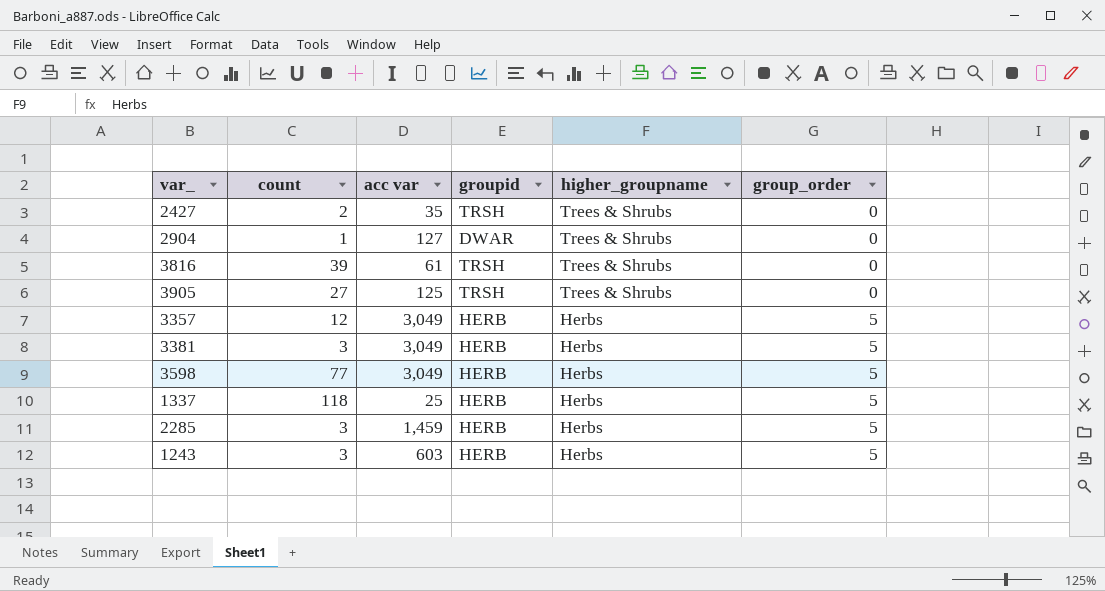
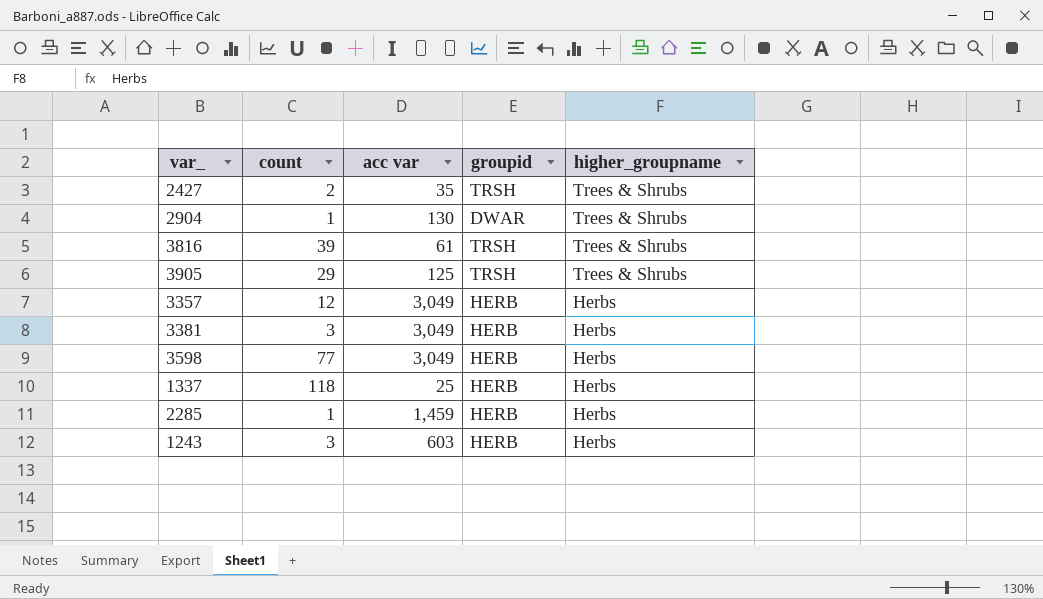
column group_order | position: 6 -> none
2904 | acc var: 127 -> 130
3905 | count: 27 -> 29
2285 | count: 3 -> 1

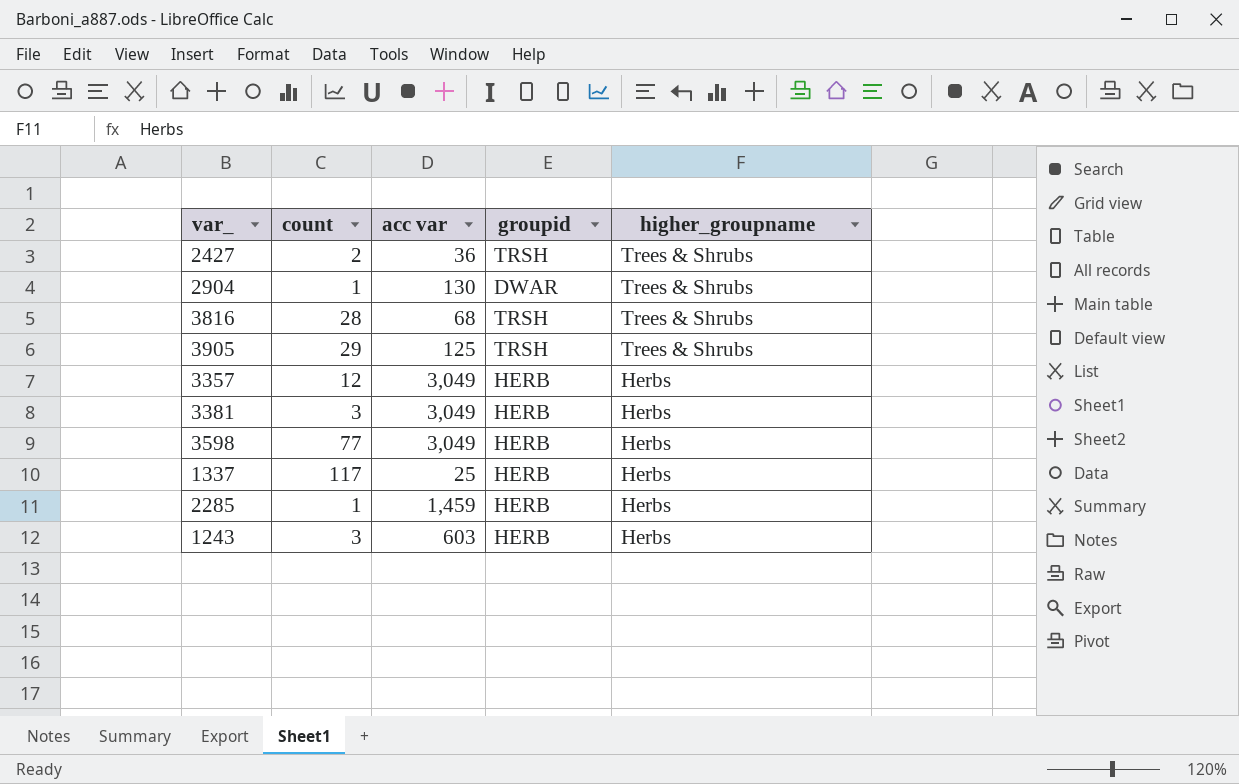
2427 | acc var: 35 -> 36
3816 | count: 39 -> 28
3816 | acc var: 61 -> 68
1337 | count: 118 -> 117

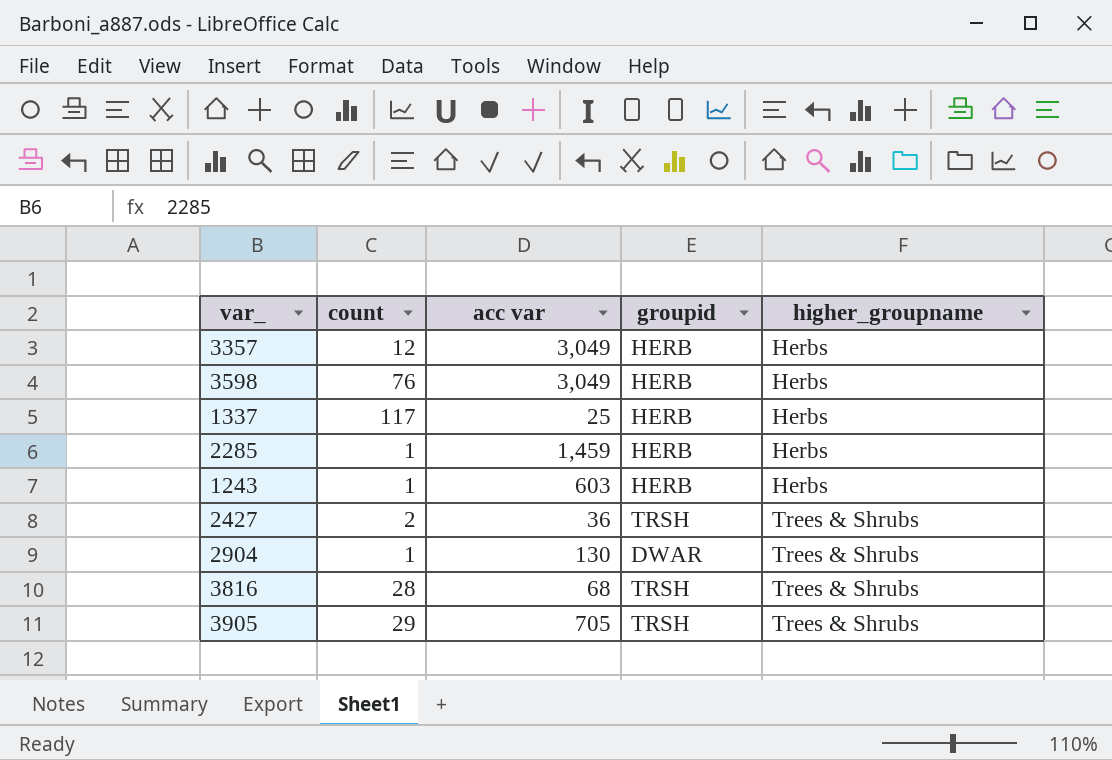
row order: higher_groupname descending -> higher_groupname ascending
row 3381: 3 | 3,049 | HERB | Herbs -> none
3598 | count: 77 -> 76
1243 | count: 3 -> 1
3905 | acc var: 125 -> 705

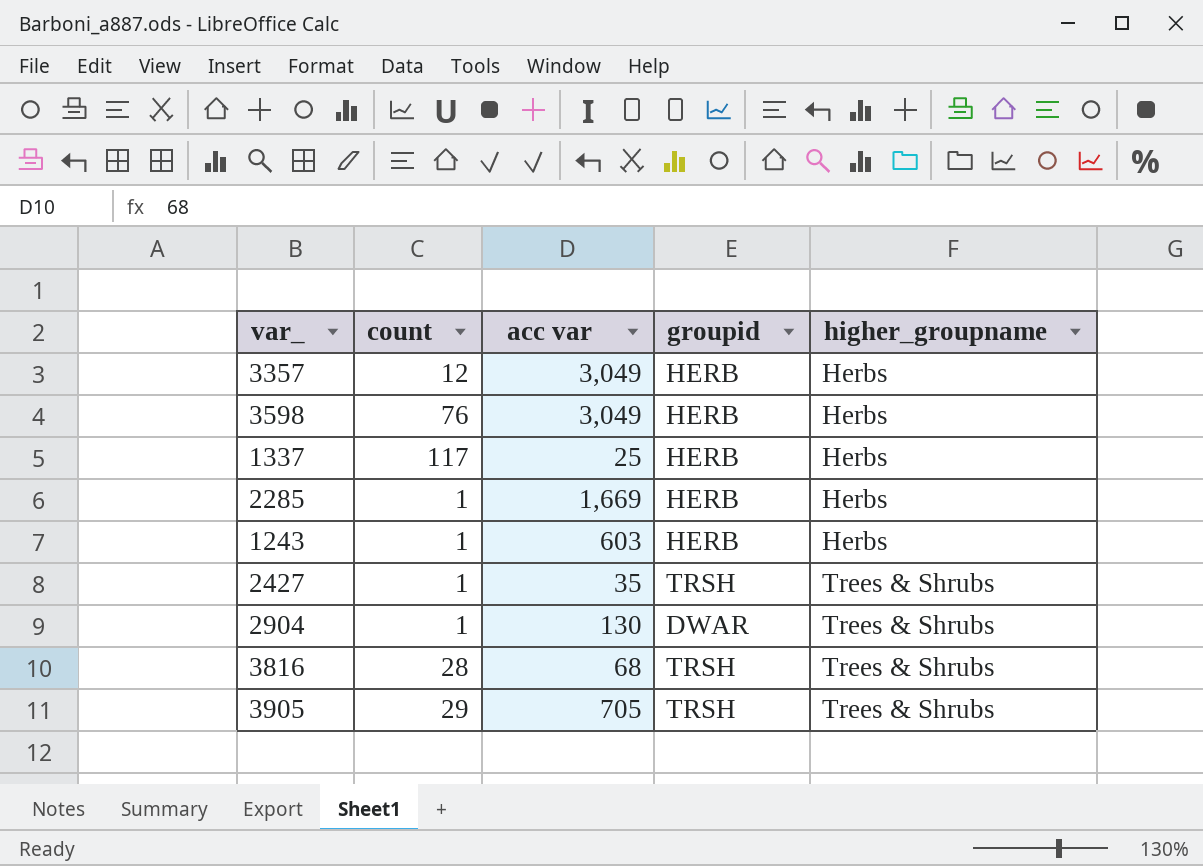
2285 | acc var: 1,459 -> 1,669
2427 | count: 2 -> 1
2427 | acc var: 36 -> 35

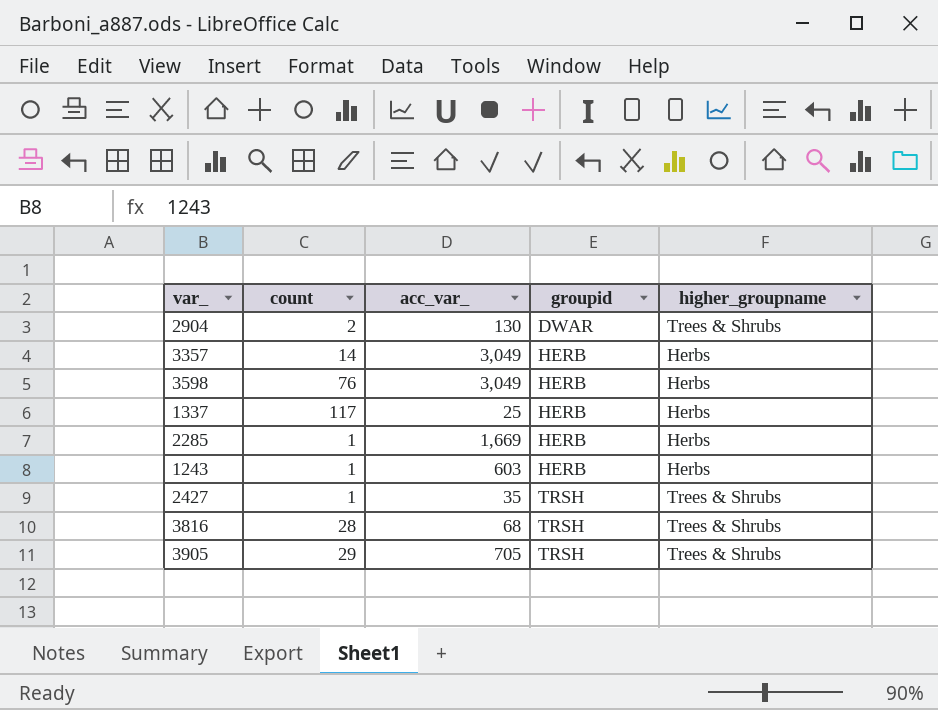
row order: higher_groupname ascending -> groupid ascending
column name: acc var -> acc_var_
2904 | count: 1 -> 2
3357 | count: 12 -> 14

